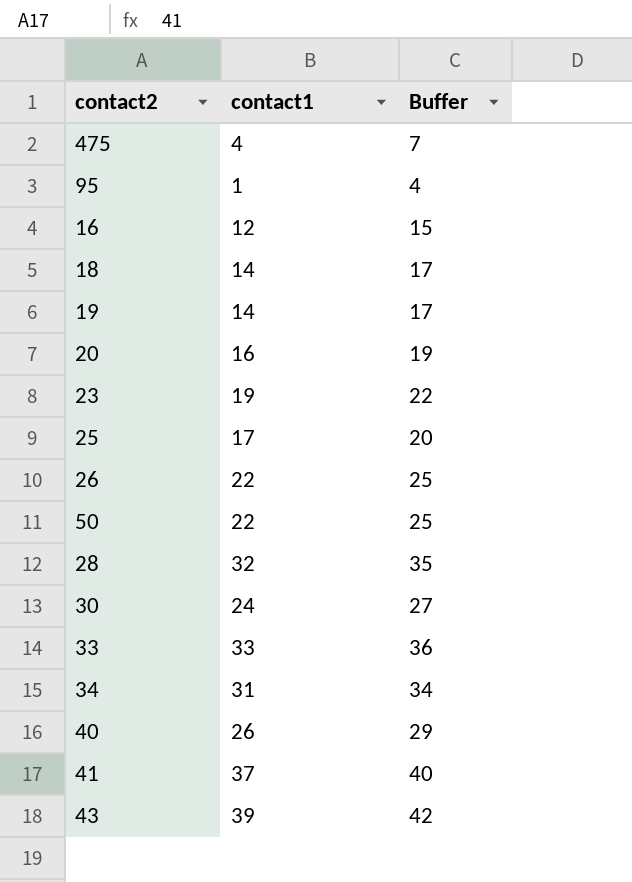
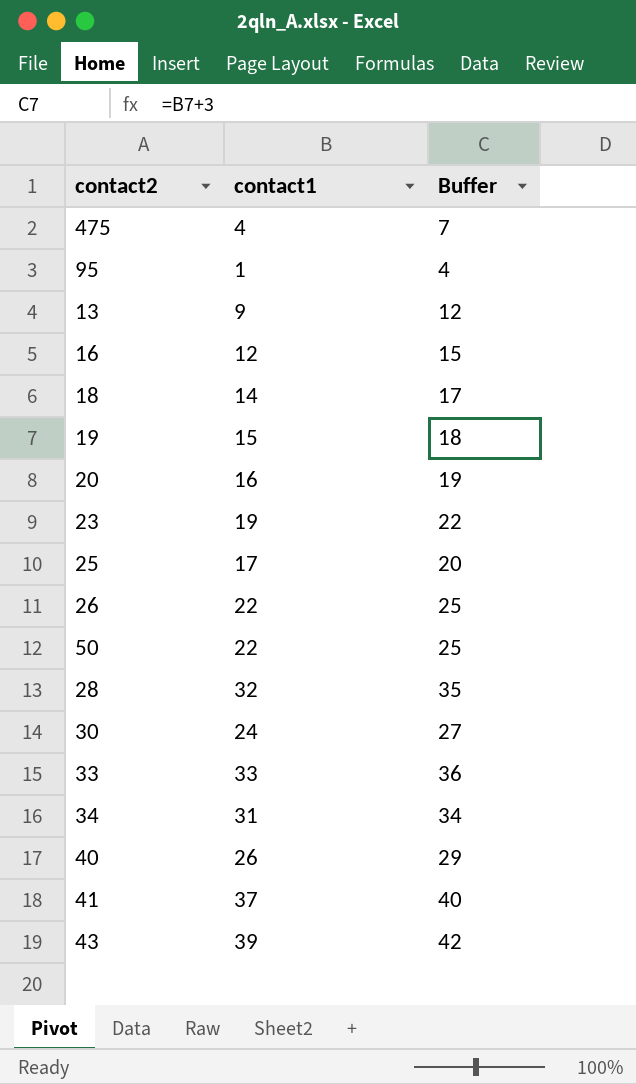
row 13: none -> 9 | 12
19 | contact1: 14 -> 15
19 | Buffer: 17 -> 18

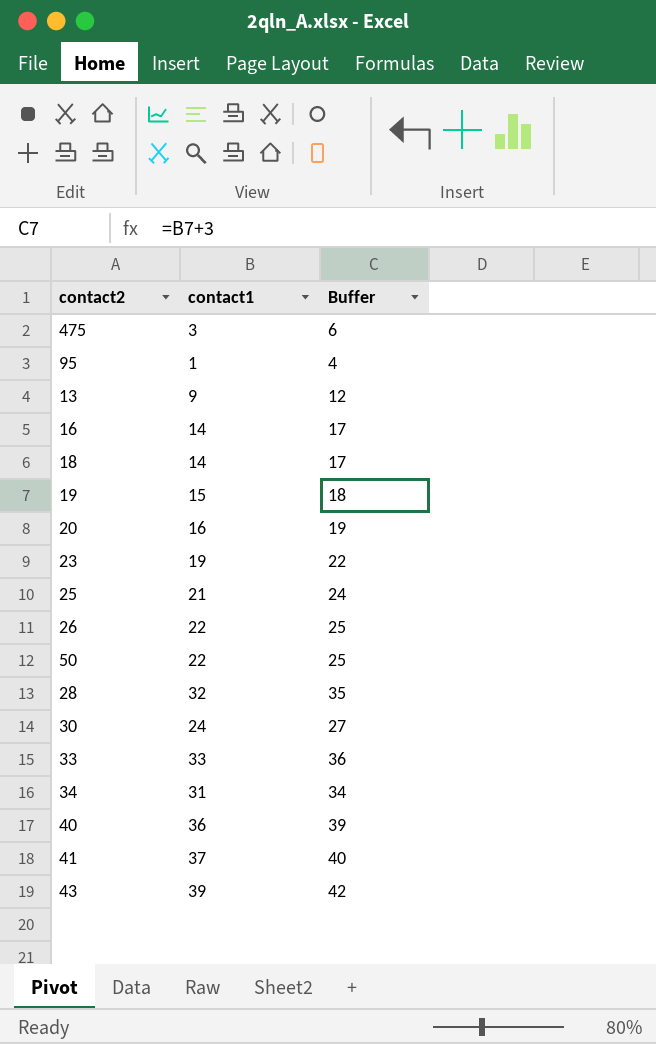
475 | contact1: 4 -> 3
475 | Buffer: 7 -> 6
16 | contact1: 12 -> 14
16 | Buffer: 15 -> 17
25 | contact1: 17 -> 21
25 | Buffer: 20 -> 24
40 | contact1: 26 -> 36
40 | Buffer: 29 -> 39

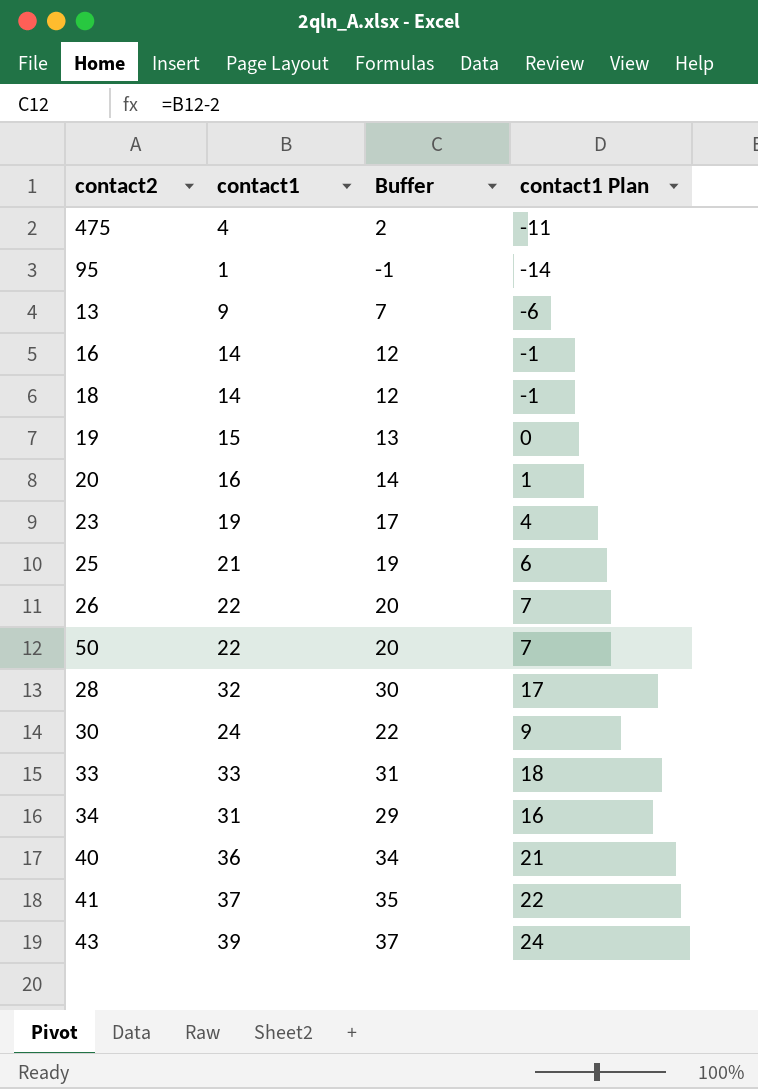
column Buffer | formula: [contact1] + 3 -> [contact1] - 2
column contact1 Plan | formula: none -> [contact1] - 15
475 | contact1: 3 -> 4

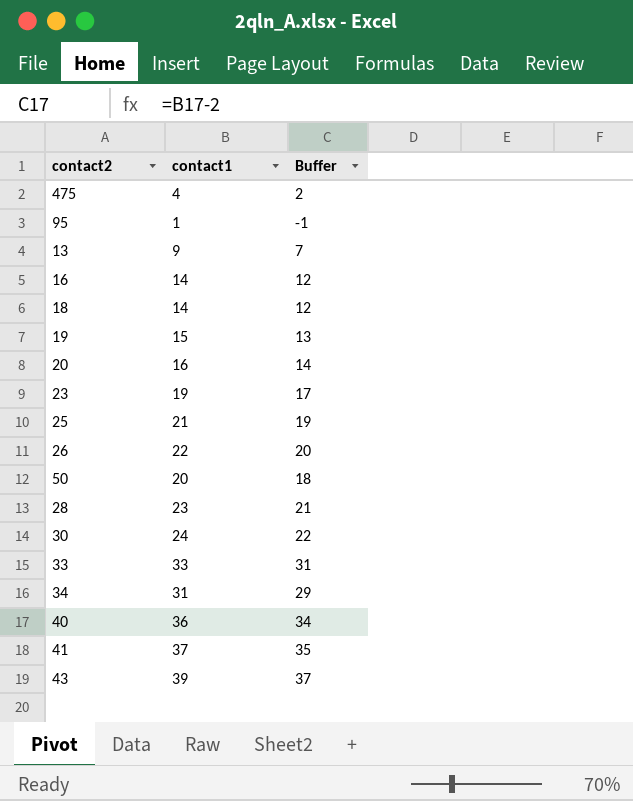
column contact1 Plan | formula: [contact1] - 15 -> none
50 | contact1: 22 -> 20
50 | Buffer: 20 -> 18
28 | contact1: 32 -> 23
28 | Buffer: 30 -> 21

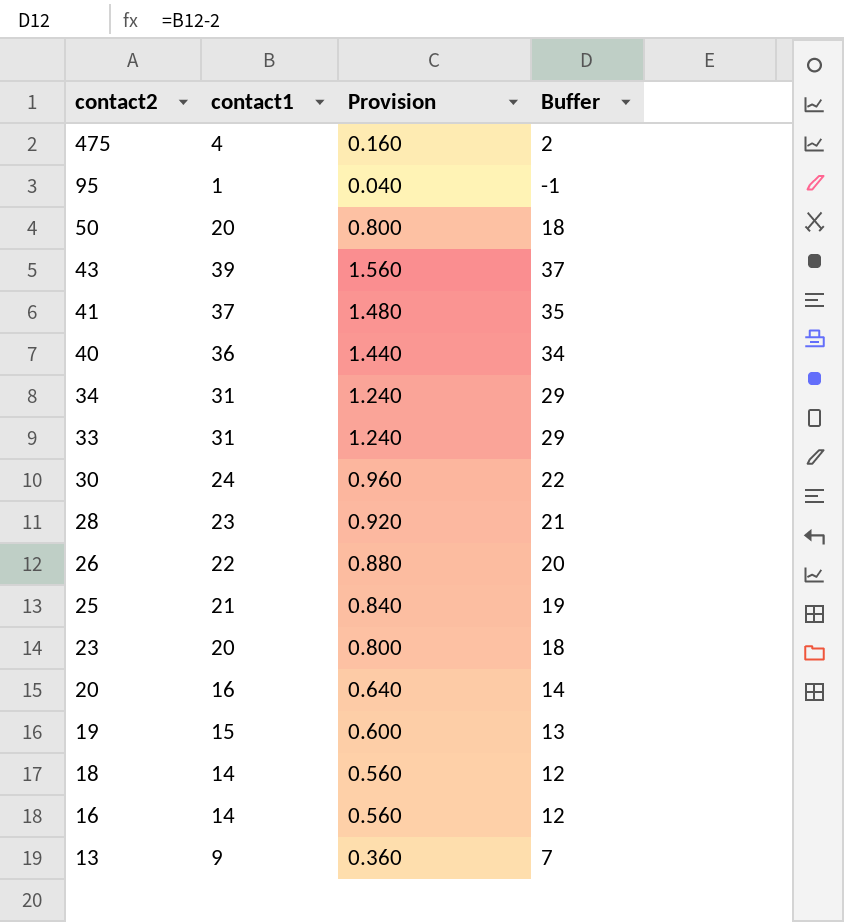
row order: none -> contact2 descending
column Provision | formula: none -> [contact1] * 0.04
33 | contact1: 33 -> 31
33 | Buffer: 31 -> 29
23 | contact1: 19 -> 20
23 | Buffer: 17 -> 18

